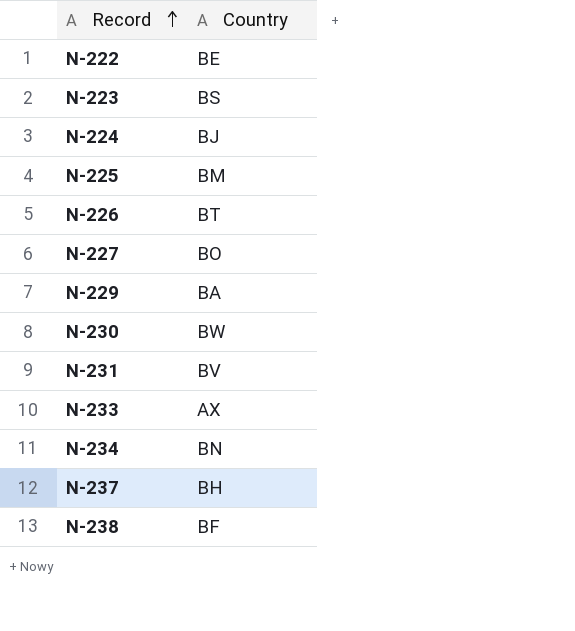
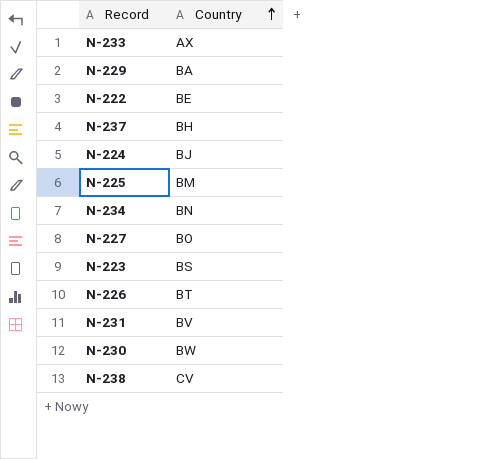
row order: Record ascending -> Country ascending
N-238 | Country: BF -> CV

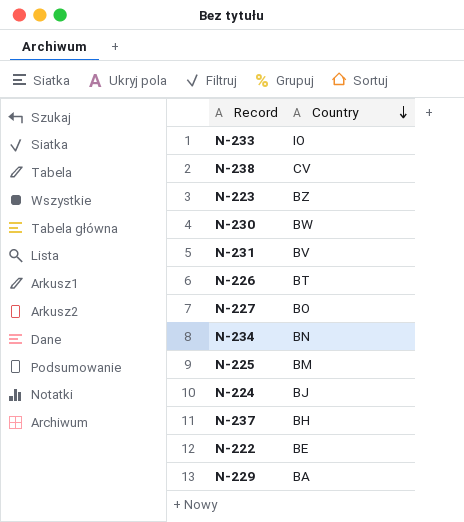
row order: Country ascending -> Country descending
N-233 | Country: AX -> IO
N-223 | Country: BS -> BZ

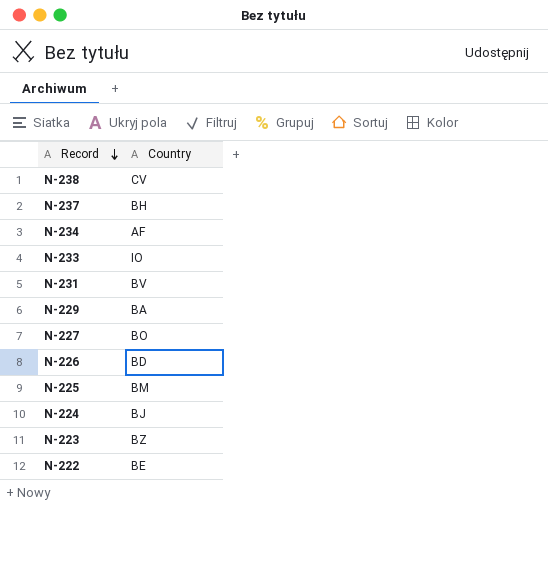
row order: Country descending -> Record descending
row N-230: BW -> none
N-234 | Country: BN -> AF
N-226 | Country: BT -> BD

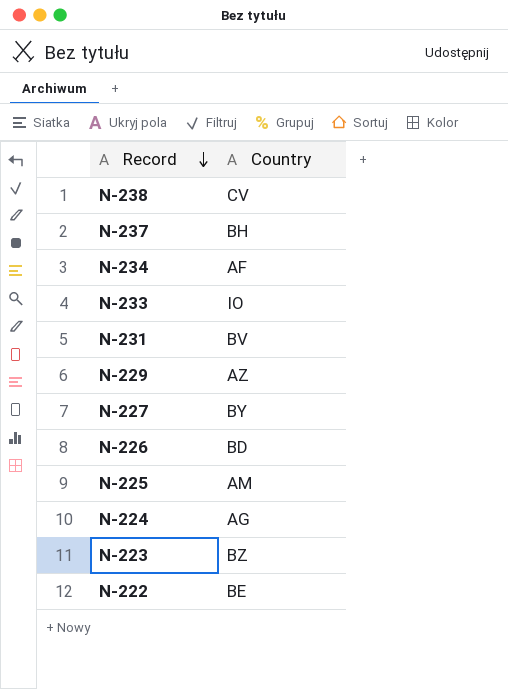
N-229 | Country: BA -> AZ
N-227 | Country: BO -> BY
N-225 | Country: BM -> AM
N-224 | Country: BJ -> AG

